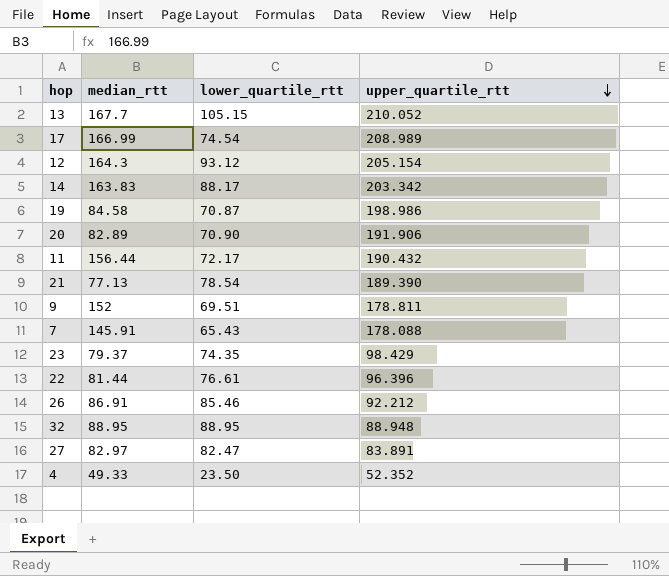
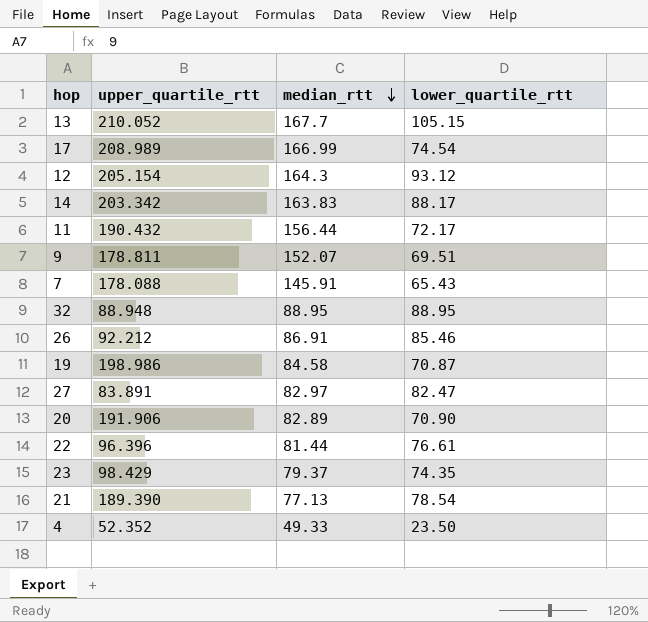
row order: upper_quartile_rtt descending -> median_rtt descending
column upper_quartile_rtt | position: 4 -> 2
9 | median_rtt: 152 -> 152.07

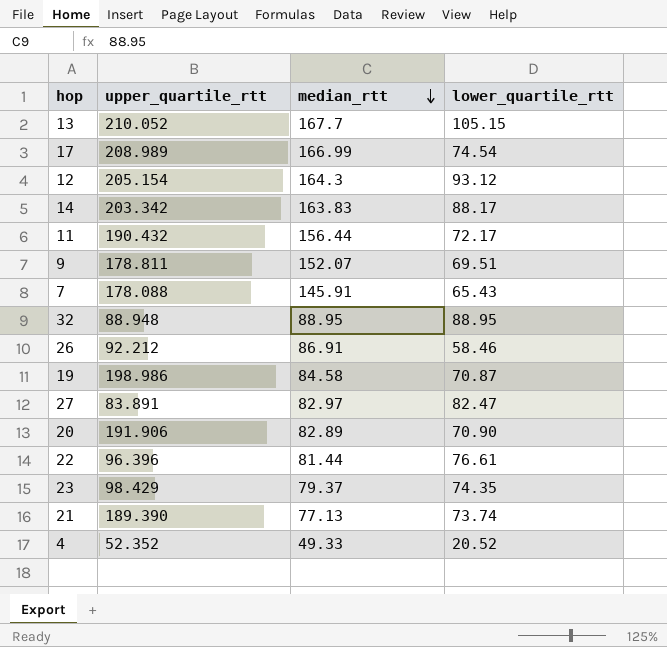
26 | lower_quartile_rtt: 85.46 -> 58.46
21 | lower_quartile_rtt: 78.54 -> 73.74
4 | lower_quartile_rtt: 23.50 -> 20.52

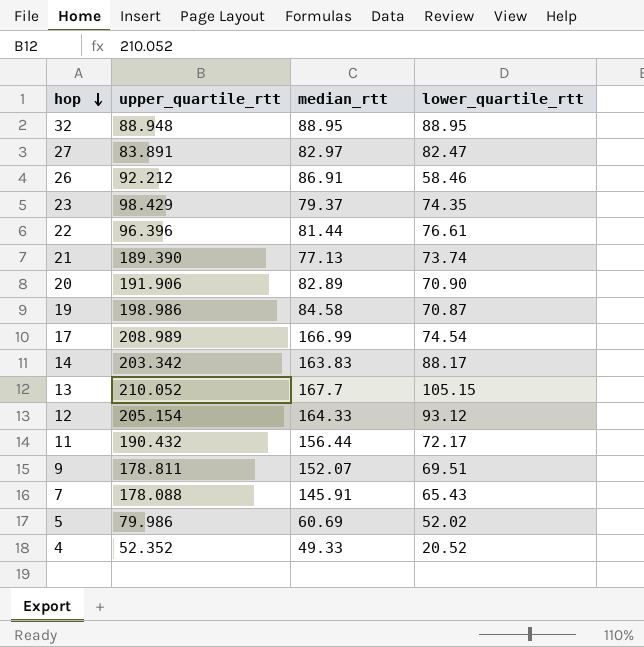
row order: median_rtt descending -> hop descending
12 | median_rtt: 164.3 -> 164.33
row 5: none -> 79.986 | 60.69 | 52.02

